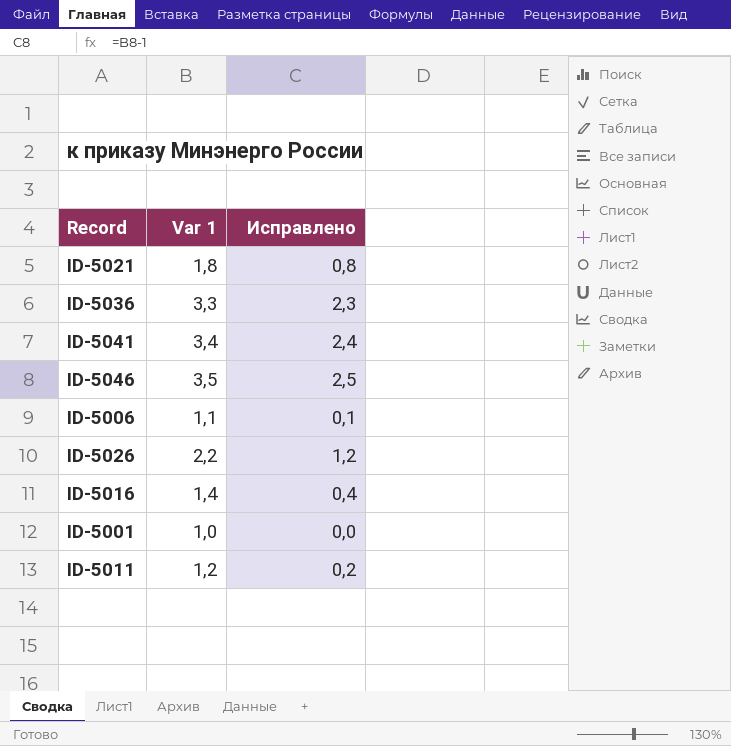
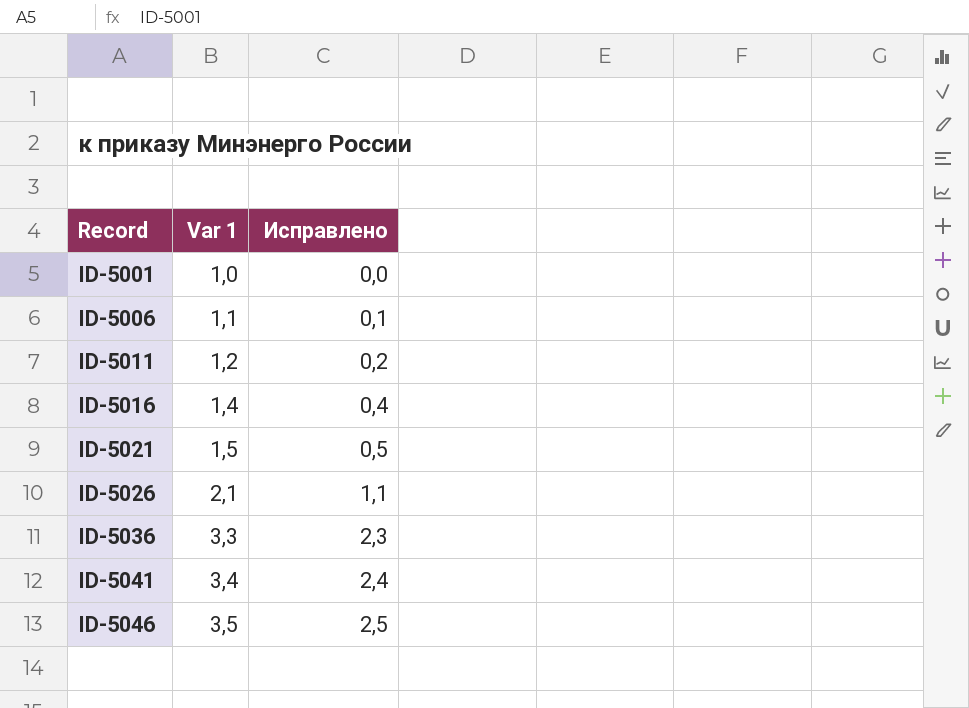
row order: none -> Record ascending
ID-5021 | Var 1: 1,8 -> 1,5
ID-5021 | Исправлено: 0,8 -> 0,5
ID-5026 | Var 1: 2,2 -> 2,1
ID-5026 | Исправлено: 1,2 -> 1,1

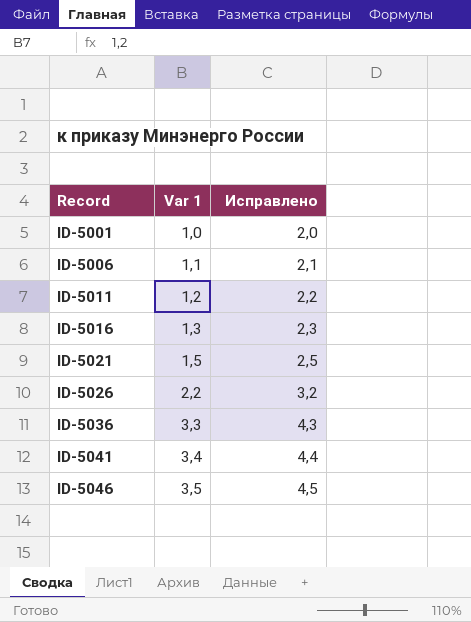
column Исправлено | formula: [Var 1] - 1 -> [Var 1] + 1
ID-5016 | Var 1: 1,4 -> 1,3
ID-5026 | Var 1: 2,1 -> 2,2

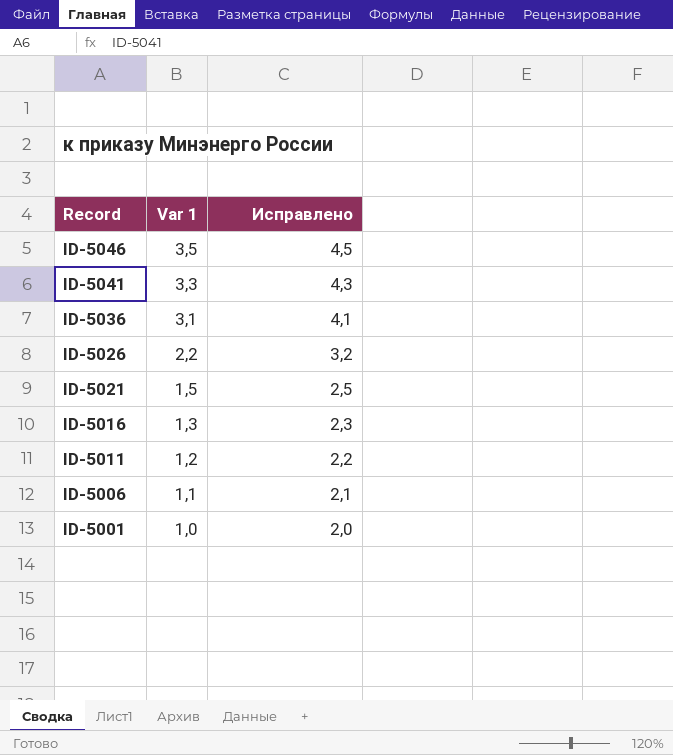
row order: Record ascending -> Record descending
ID-5041 | Var 1: 3,4 -> 3,3
ID-5041 | Исправлено: 4,4 -> 4,3
ID-5036 | Var 1: 3,3 -> 3,1
ID-5036 | Исправлено: 4,3 -> 4,1

